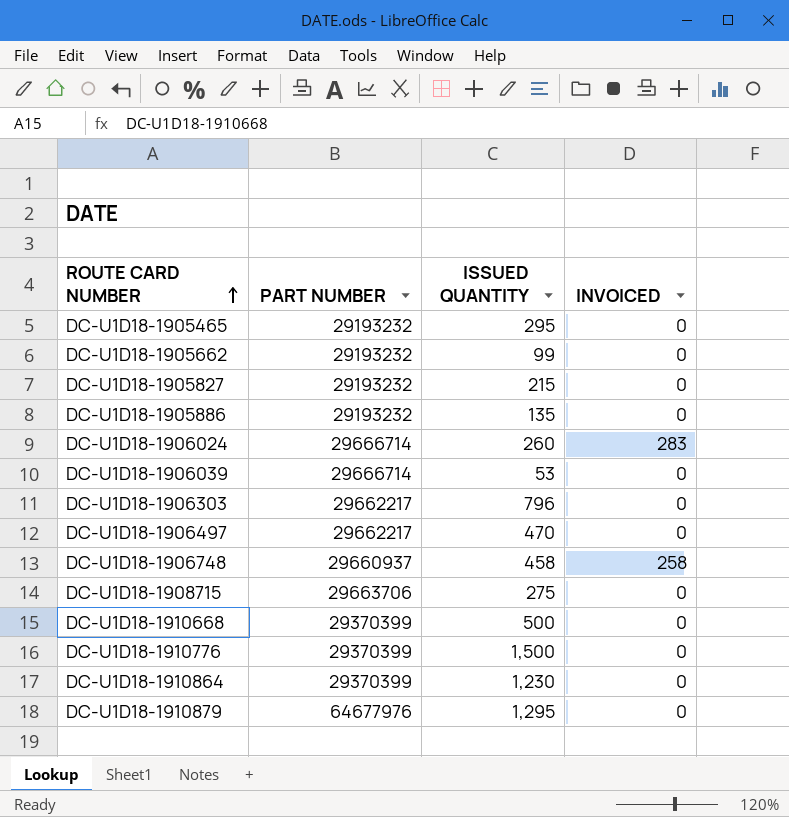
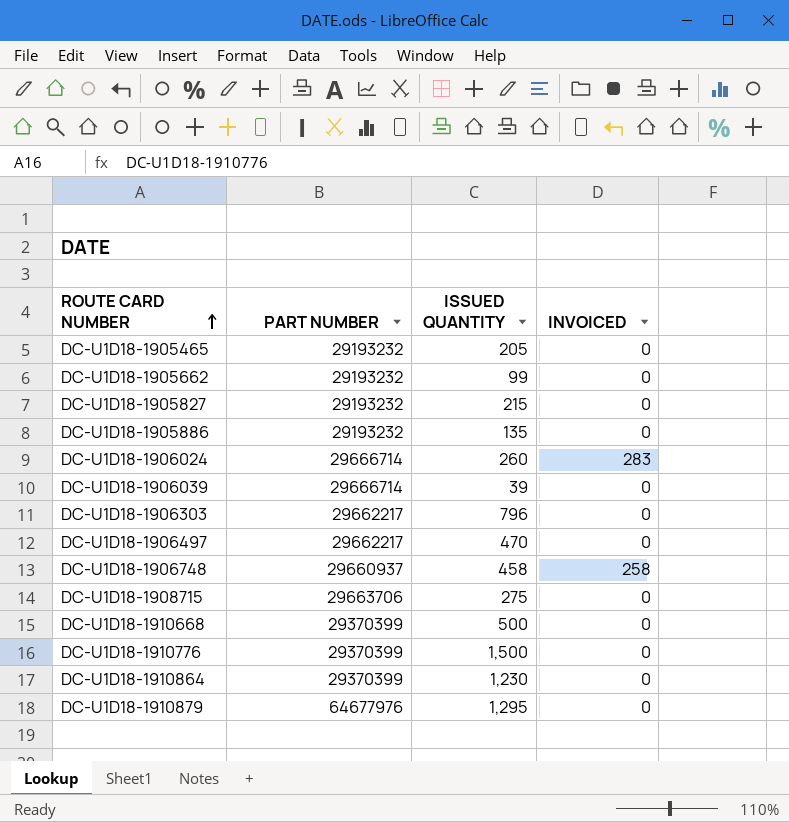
DC-U1D18-1905465 | ISSUED QUANTITY: 295 -> 205
DC-U1D18-1906039 | ISSUED QUANTITY: 53 -> 39

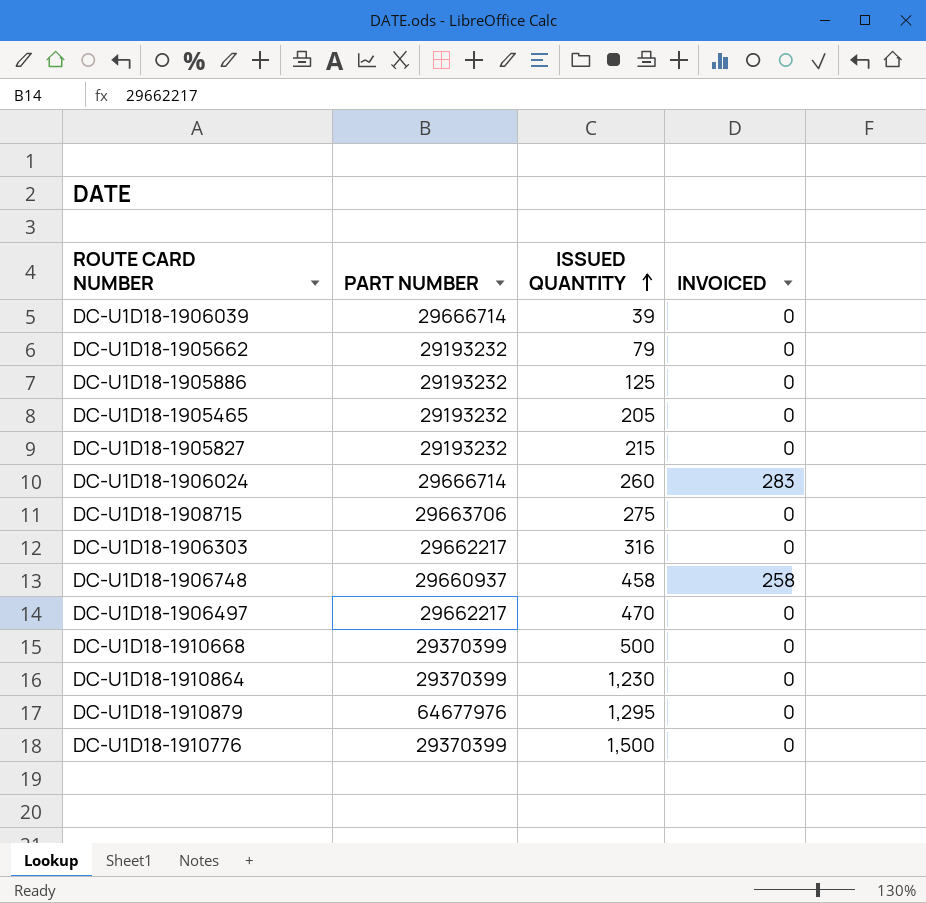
row order: ROUTE CARD NUMBER ascending -> ISSUED QUANTITY ascending
DC-U1D18-1905662 | ISSUED QUANTITY: 99 -> 79
DC-U1D18-1905886 | ISSUED QUANTITY: 135 -> 125
DC-U1D18-1906303 | ISSUED QUANTITY: 796 -> 316

